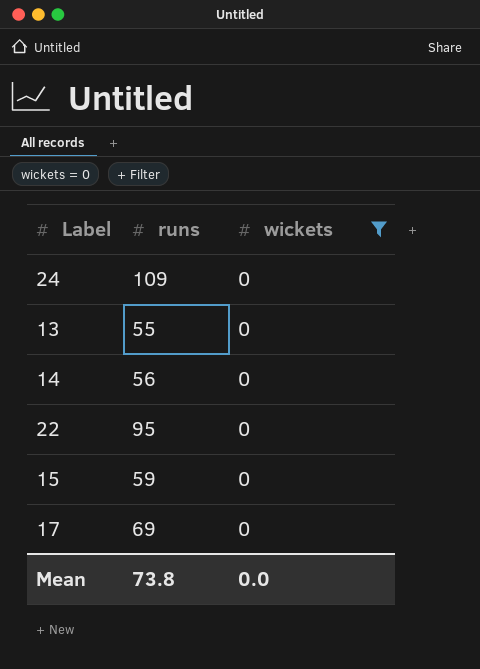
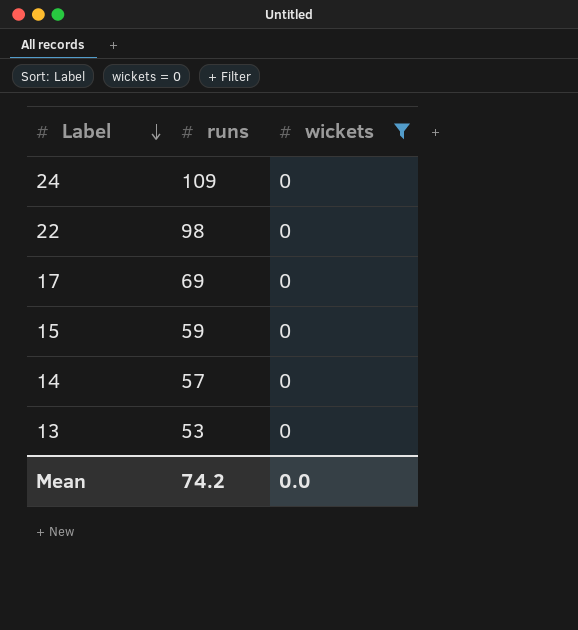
row order: none -> Label descending
22 | runs: 95 -> 98
14 | runs: 56 -> 57
13 | runs: 55 -> 53
Mean | runs: 73.8 -> 74.2

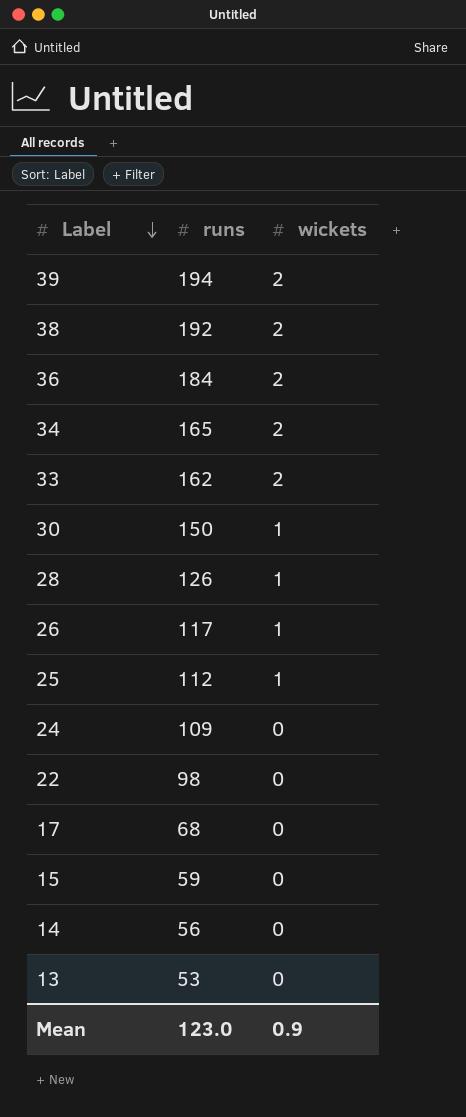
filter: wickets = 0 -> none
17 | runs: 69 -> 68
14 | runs: 57 -> 56
Mean | runs: 74.2 -> 123.0
Mean | wickets: 0.0 -> 0.9

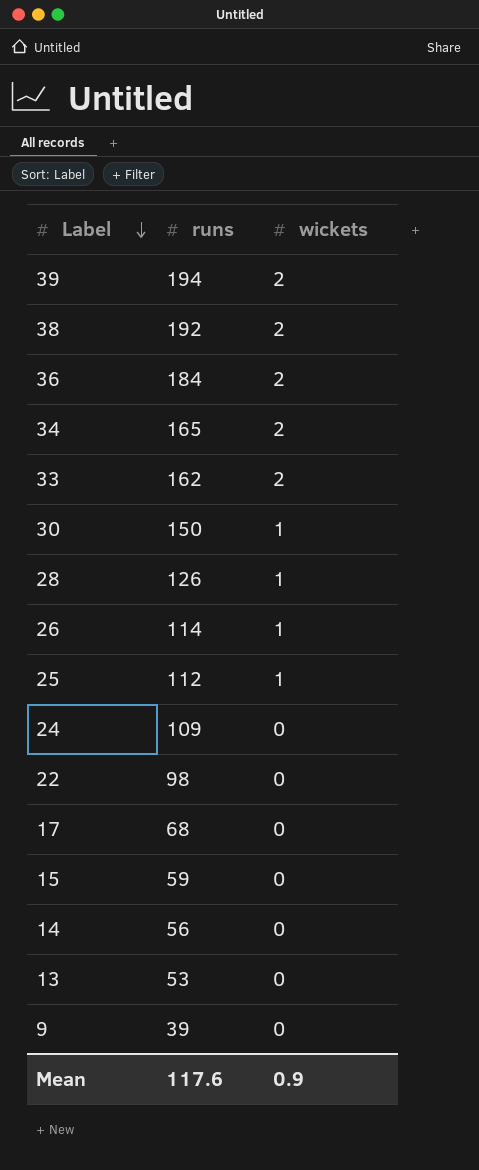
26 | runs: 117 -> 114
row 9: none -> 39 | 0
Mean | runs: 123.0 -> 117.6

